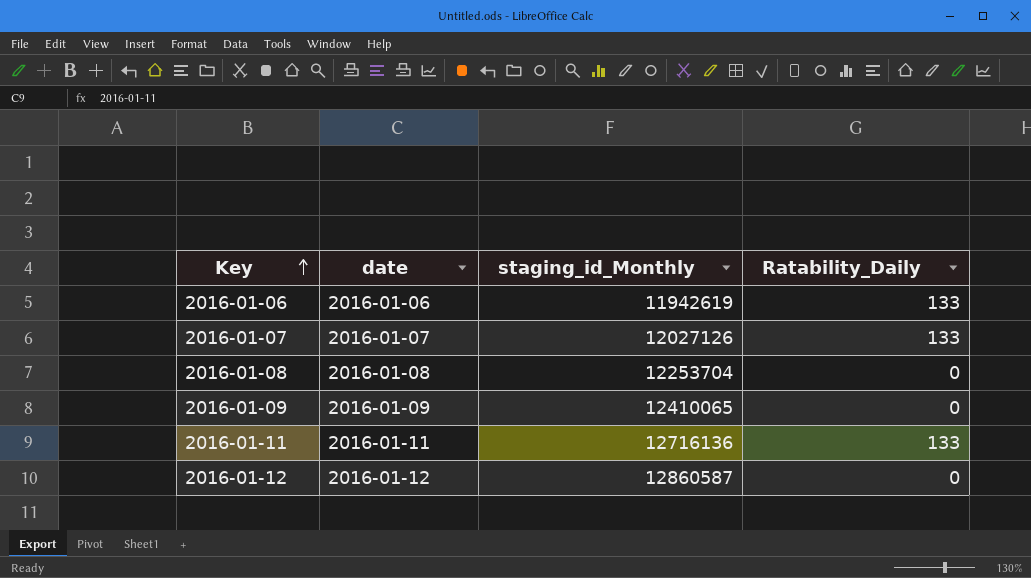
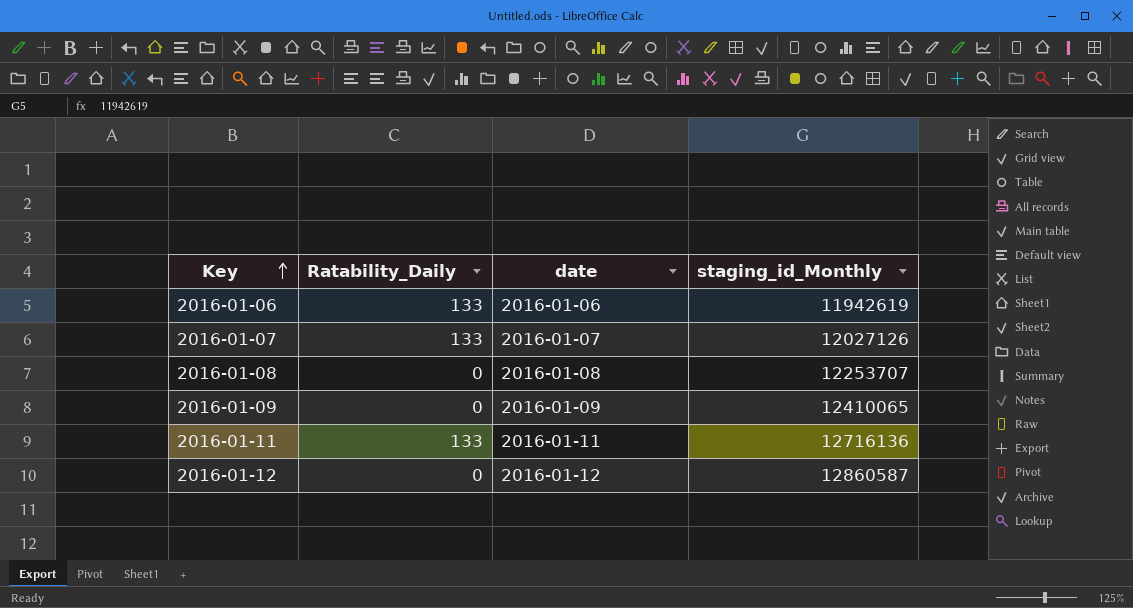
column Ratability_Daily | position: 4 -> 2
2016-01-08 | staging_id_Monthly: 12253704 -> 12253707

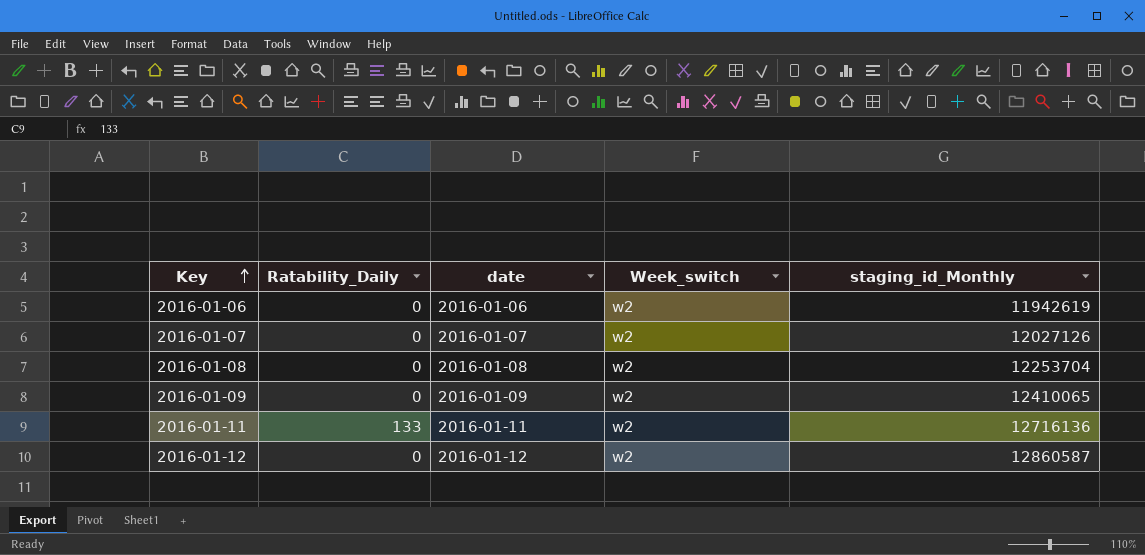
column Week_switch | position: none -> 4
2016-01-06 | Ratability_Daily: 133 -> 0
2016-01-07 | Ratability_Daily: 133 -> 0
2016-01-08 | staging_id_Monthly: 12253707 -> 12253704

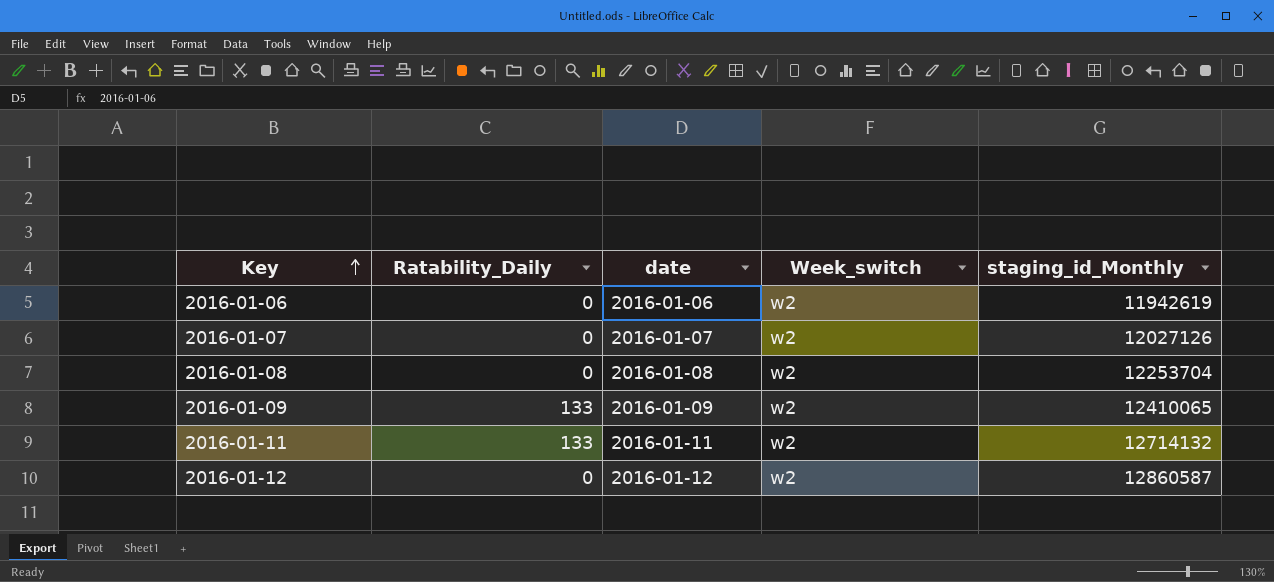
2016-01-09 | Ratability_Daily: 0 -> 133
2016-01-11 | staging_id_Monthly: 12716136 -> 12714132

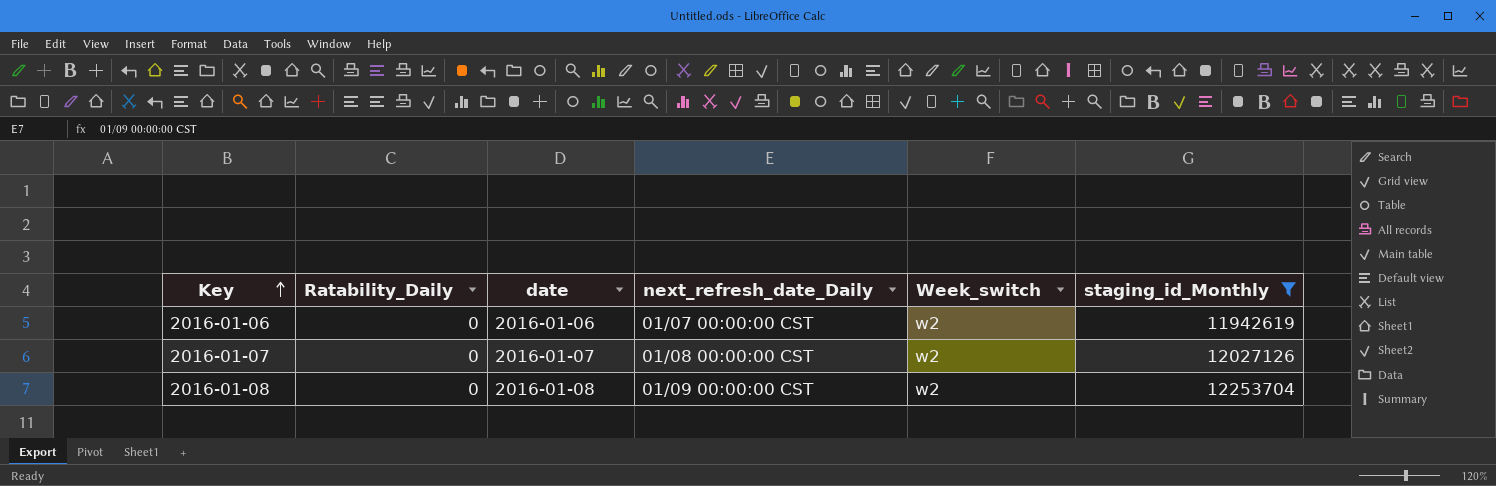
filter: none -> staging_id_Monthly <= 12253704
column next_refresh_date_Daily | position: none -> 4

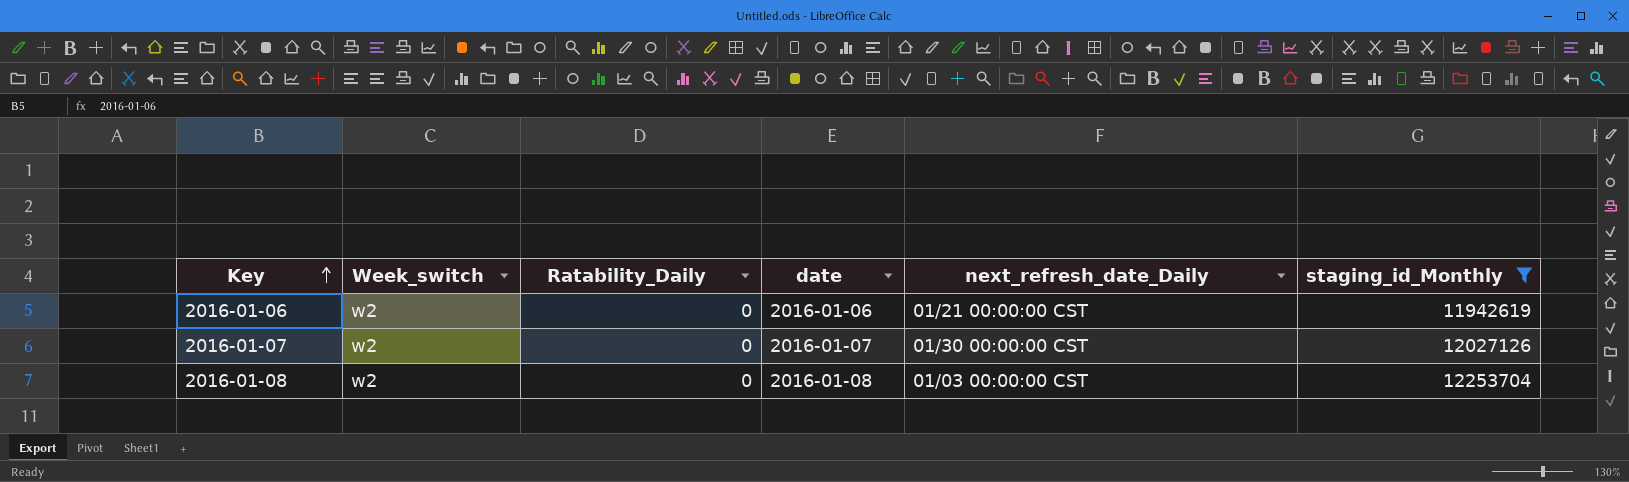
column Week_switch | position: 5 -> 2
2016-01-06 | next_refresh_date_Daily: 01/07 00:00:00 CST -> 01/21 00:00:00 CST
2016-01-07 | next_refresh_date_Daily: 01/08 00:00:00 CST -> 01/30 00:00:00 CST
2016-01-08 | next_refresh_date_Daily: 01/09 00:00:00 CST -> 01/03 00:00:00 CST

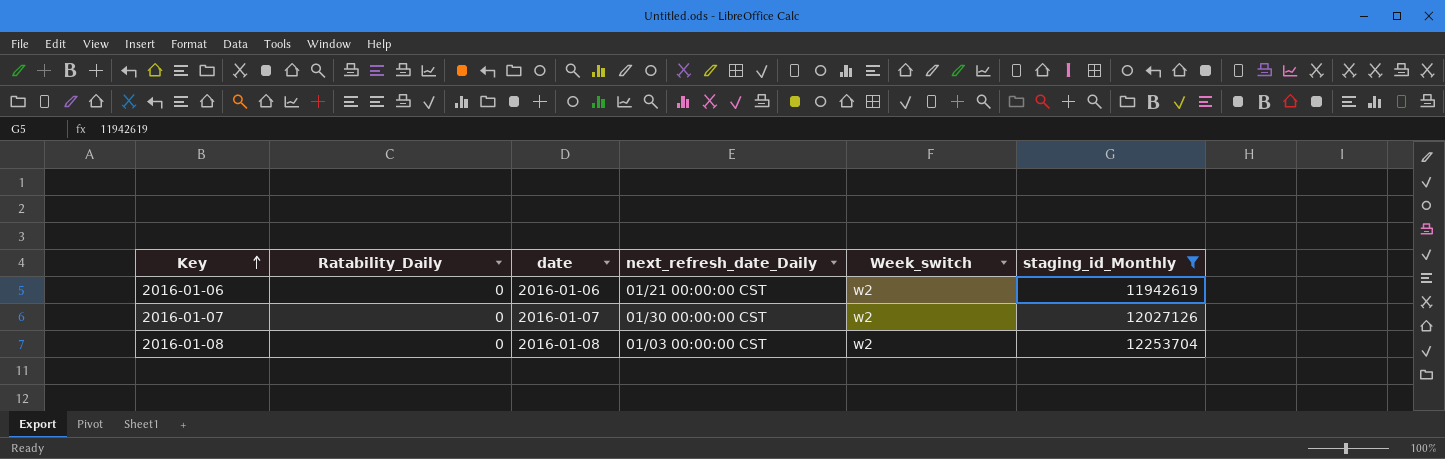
column Week_switch | position: 2 -> 5

